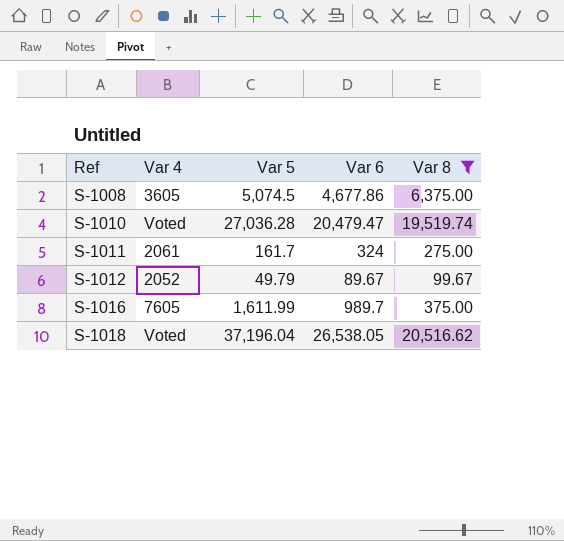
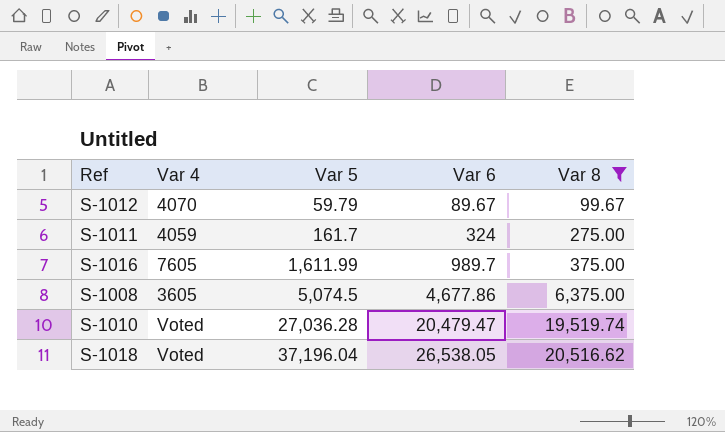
row order: Ref ascending -> Var 5 ascending
S-1012 | Var 4: 2052 -> 4070
S-1012 | Var 5: 49.79 -> 59.79
S-1011 | Var 4: 2061 -> 4059

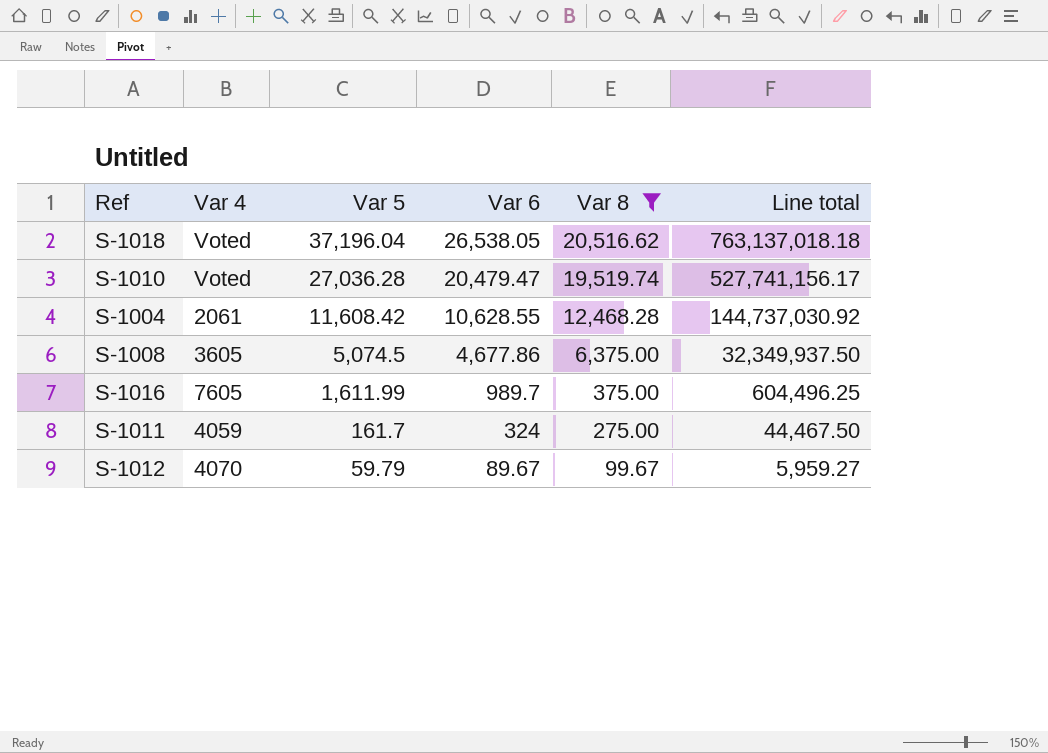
row order: Var 5 ascending -> Var 5 descending
column Line total | formula: none -> [Var 5] * [Var 8]
row S-1004: none -> 2061 | 11,608.42 | 10,628.55 | 12,468.28 | 144,737,030.92

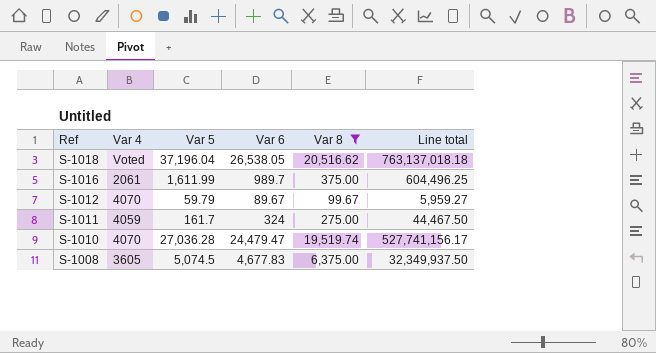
row order: Var 5 descending -> Ref descending
row S-1004: 2061 | 11,608.42 | 10,628.55 | 12,468.28 | 144,737,030.92 -> none
S-1016 | Var 4: 7605 -> 2061
S-1010 | Var 4: Voted -> 4070
S-1010 | Var 6: 20,479.47 -> 24,479.47
S-1008 | Var 6: 4,677.86 -> 4,677.83

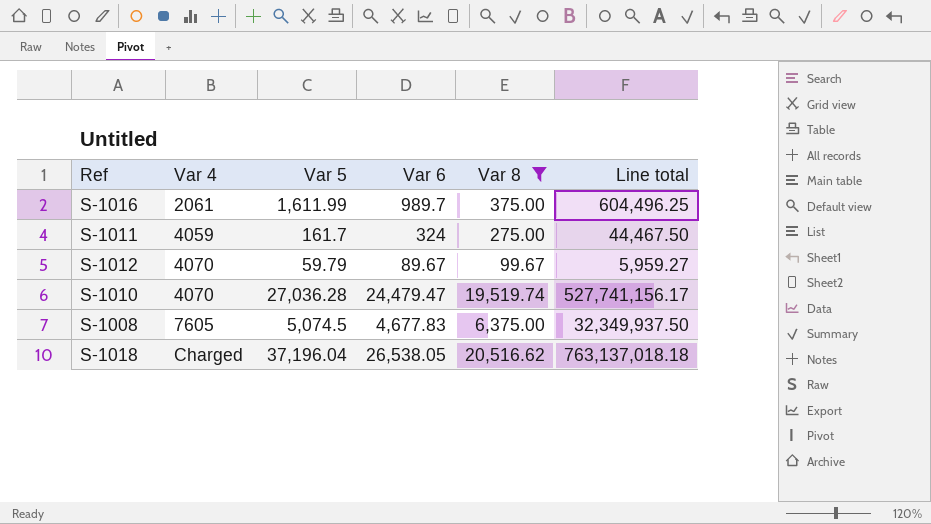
row order: Ref descending -> Var 4 ascending
S-1008 | Var 4: 3605 -> 7605
S-1018 | Var 4: Voted -> Charged

